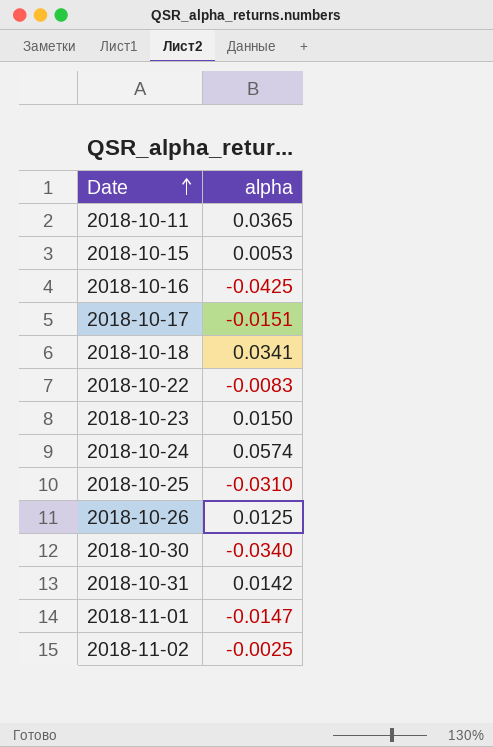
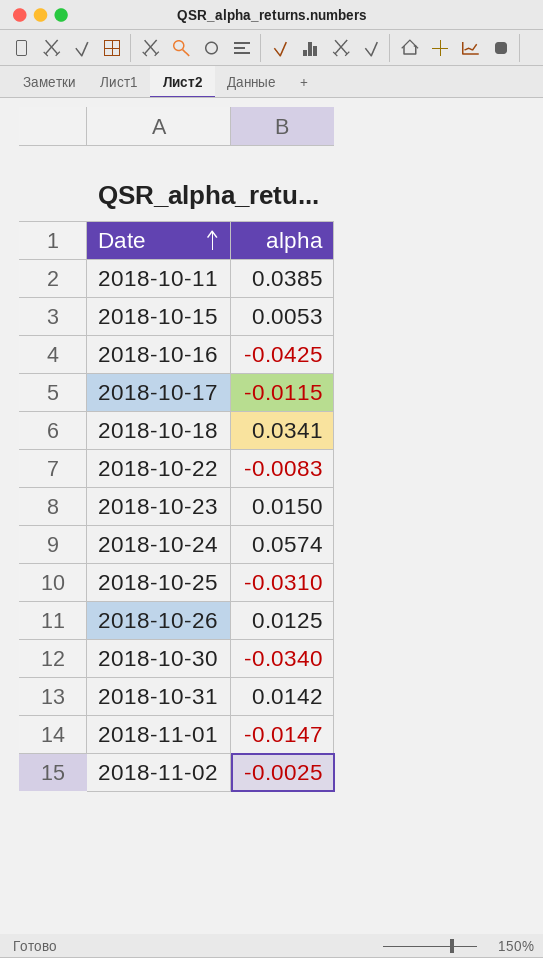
2018-10-11 | alpha: 0.0365 -> 0.0385
2018-10-17 | alpha: -0.0151 -> -0.0115

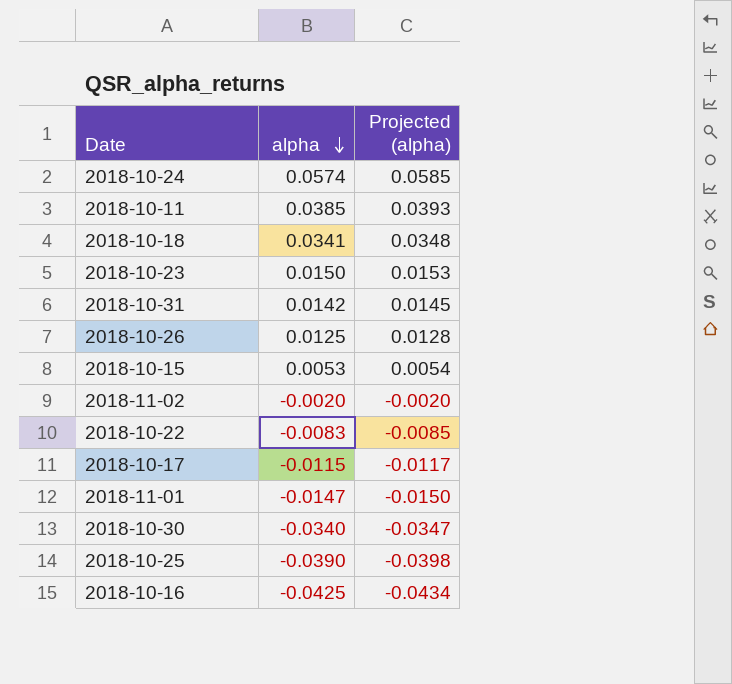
row order: Date ascending -> alpha descending
column Projected (alpha) | formula: none -> [alpha] * 1.02
2018-11-02 | alpha: -0.0025 -> -0.0020
2018-10-25 | alpha: -0.0310 -> -0.0390

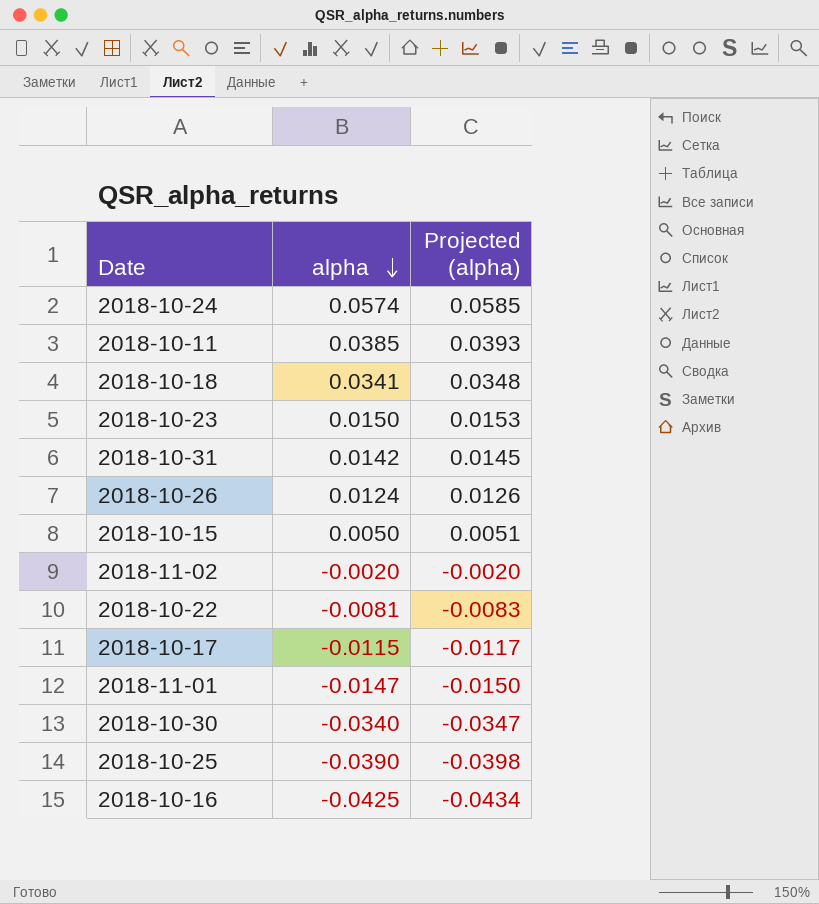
2018-10-26 | alpha: 0.0125 -> 0.0124
2018-10-26 | Projected (alpha): 0.0128 -> 0.0126
2018-10-15 | alpha: 0.0053 -> 0.0050
2018-10-15 | Projected (alpha): 0.0054 -> 0.0051
2018-10-22 | alpha: -0.0083 -> -0.0081
2018-10-22 | Projected (alpha): -0.0085 -> -0.0083

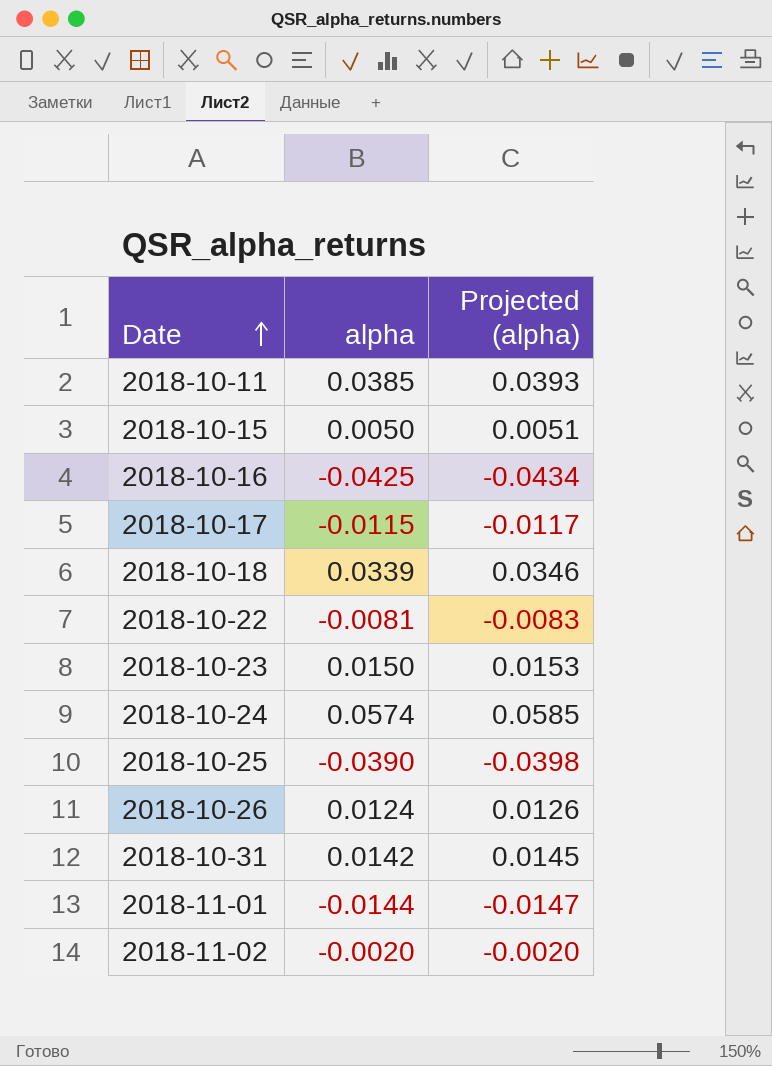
row order: alpha descending -> Date ascending
row 2018-10-30: -0.0340 | -0.0347 -> none
2018-10-18 | alpha: 0.0341 -> 0.0339
2018-10-18 | Projected (alpha): 0.0348 -> 0.0346
2018-11-01 | alpha: -0.0147 -> -0.0144
2018-11-01 | Projected (alpha): -0.0150 -> -0.0147

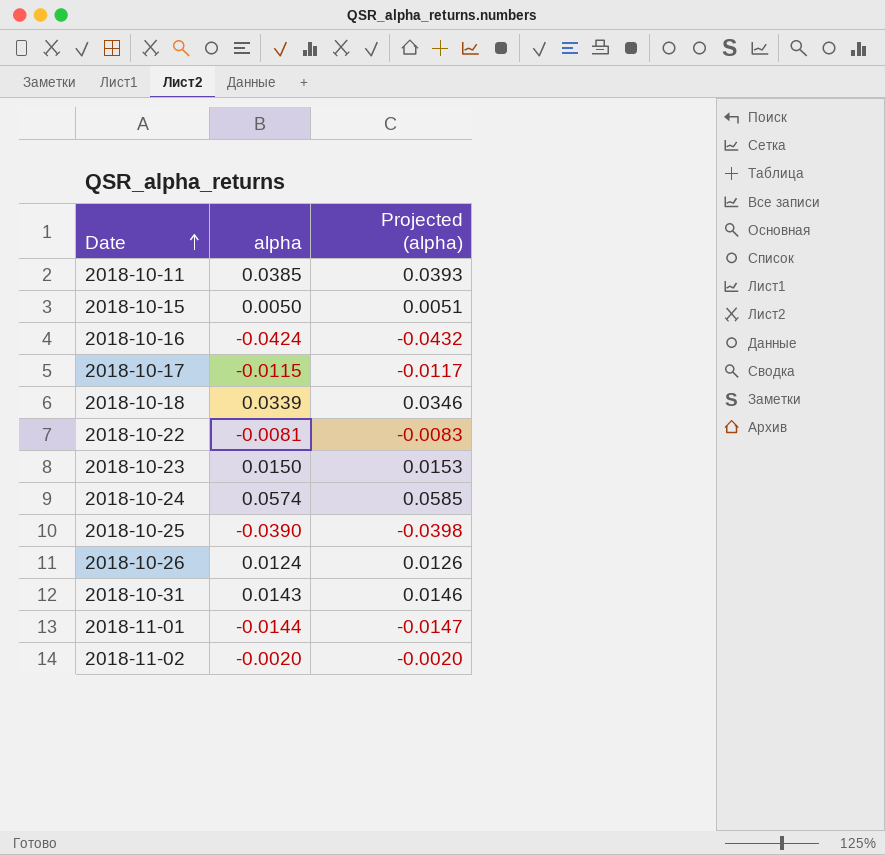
2018-10-16 | alpha: -0.0425 -> -0.0424
2018-10-16 | Projected (alpha): -0.0434 -> -0.0432
2018-10-31 | alpha: 0.0142 -> 0.0143
2018-10-31 | Projected (alpha): 0.0145 -> 0.0146

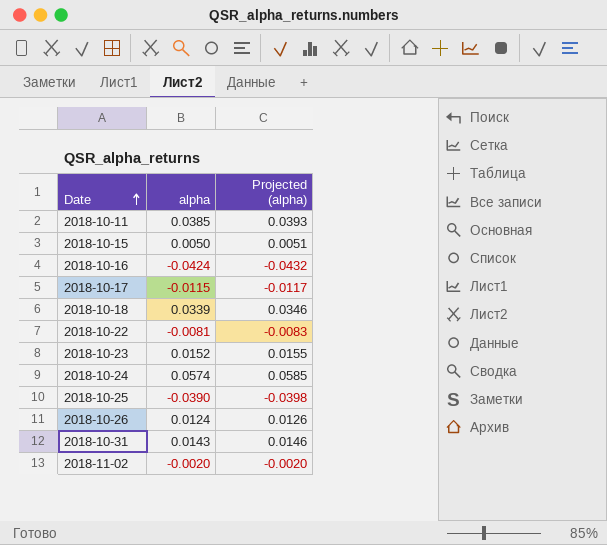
row 2018-11-01: -0.0144 | -0.0147 -> none
2018-10-23 | alpha: 0.0150 -> 0.0152
2018-10-23 | Projected (alpha): 0.0153 -> 0.0155

